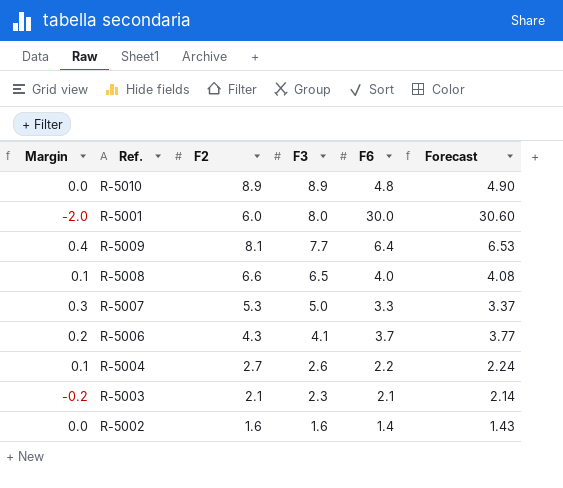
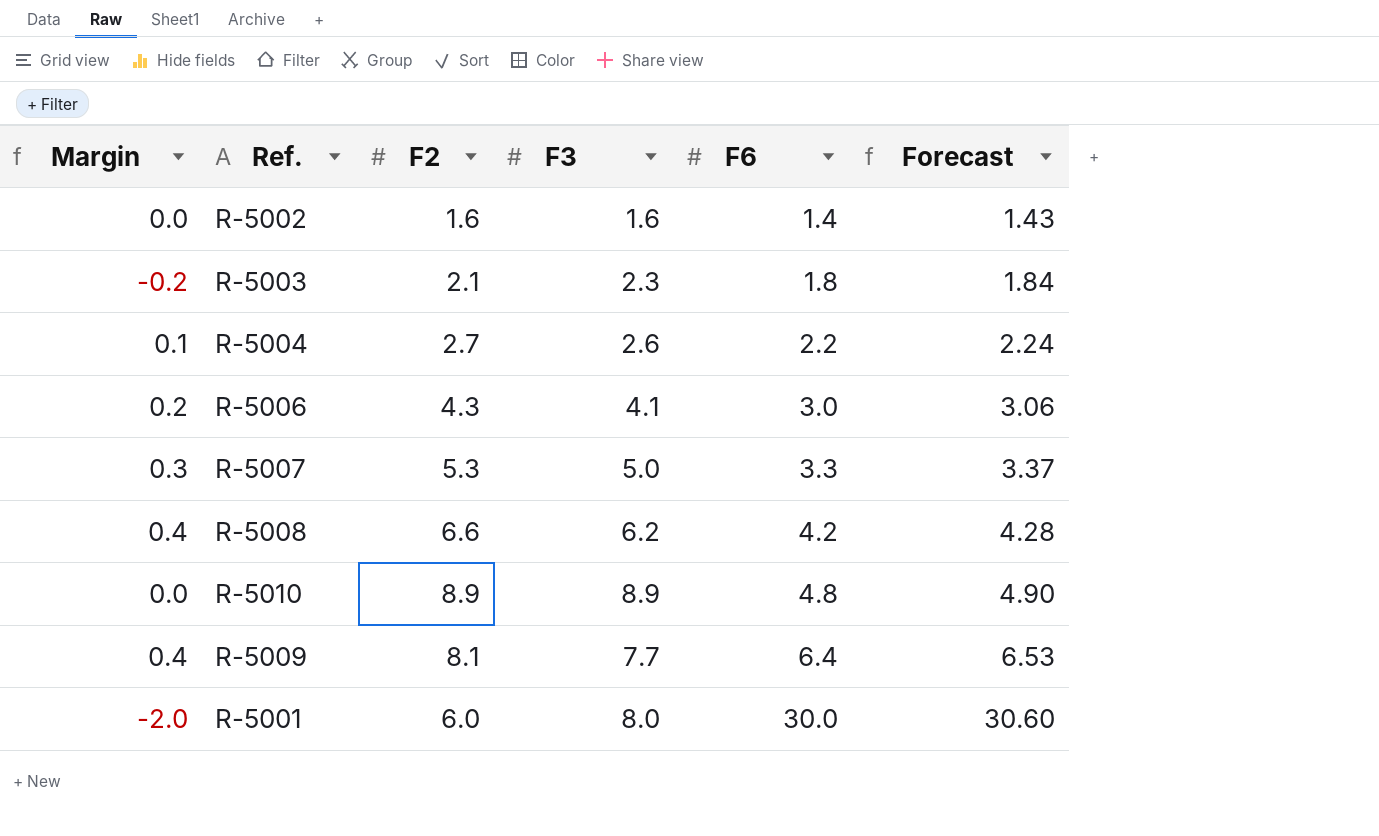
row order: F3 descending -> F6 ascending
R-5003 | F6: 2.1 -> 1.8
R-5003 | Forecast: 2.14 -> 1.84
R-5006 | F6: 3.7 -> 3.0
R-5006 | Forecast: 3.77 -> 3.06
R-5008 | Margin: 0.1 -> 0.4
R-5008 | F3: 6.5 -> 6.2
R-5008 | F6: 4.0 -> 4.2
R-5008 | Forecast: 4.08 -> 4.28

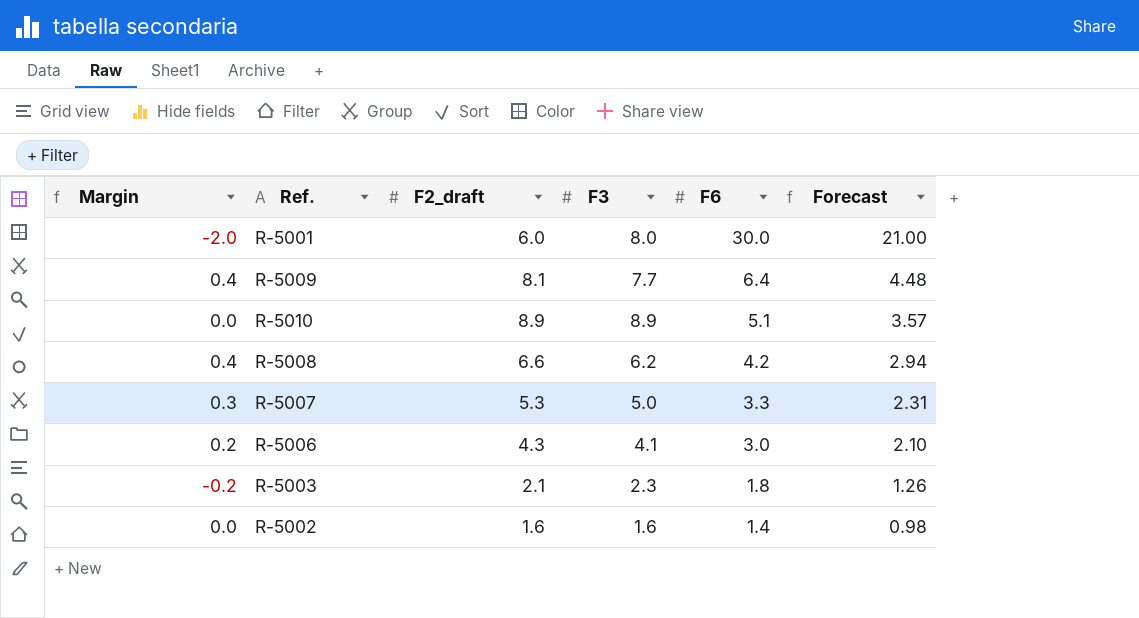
row order: F6 ascending -> F6 descending
column name: F2 -> F2_draft
column Forecast | formula: [F6] * 1.02 -> [F6] * 0.7
row R-5004: 0.1 | 2.7 | 2.6 | 2.2 | 2.24 -> none
R-5010 | F6: 4.8 -> 5.1

